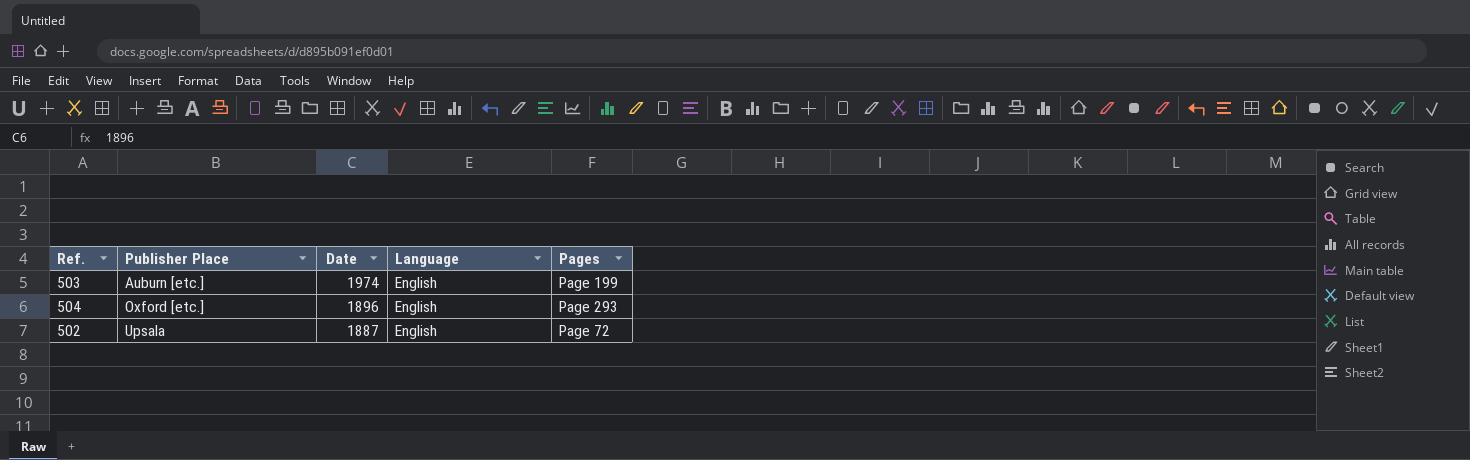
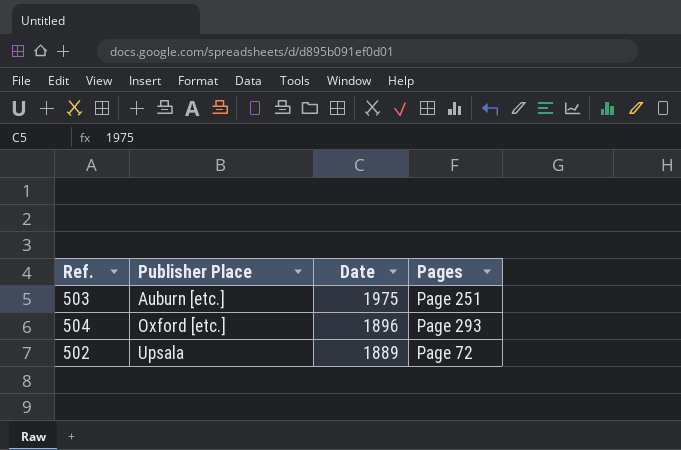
column Language | position: 4 -> none
503 | Date: 1974 -> 1975
503 | Pages: Page 199 -> Page 251
502 | Date: 1887 -> 1889

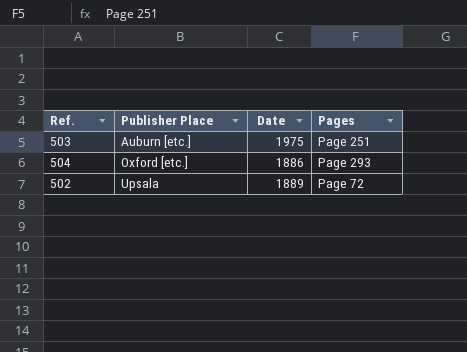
504 | Date: 1896 -> 1886

